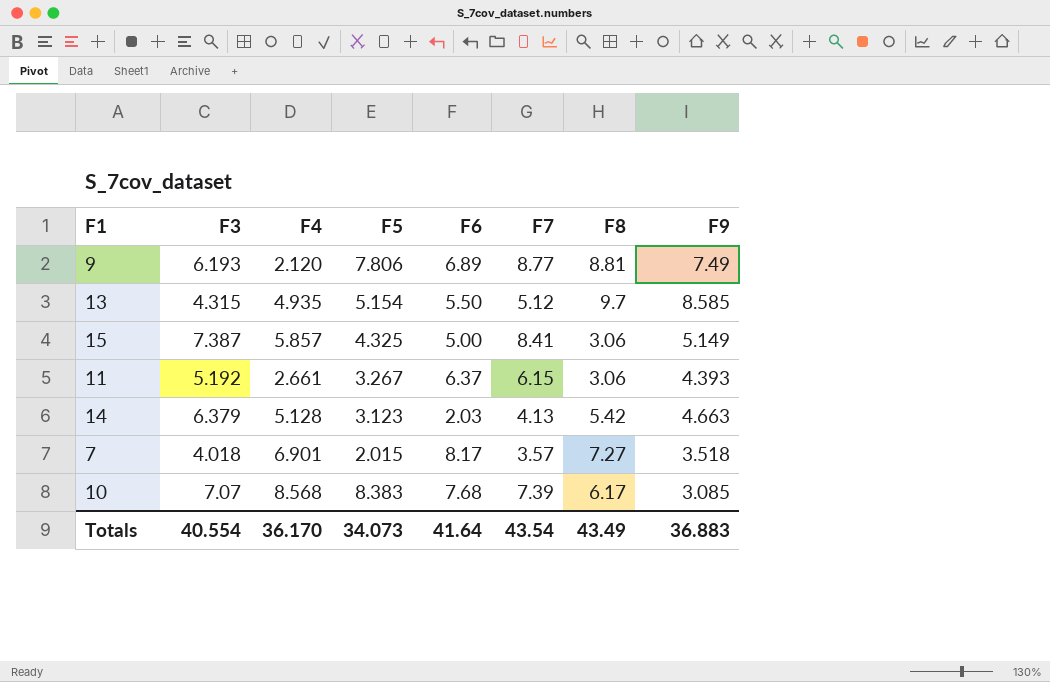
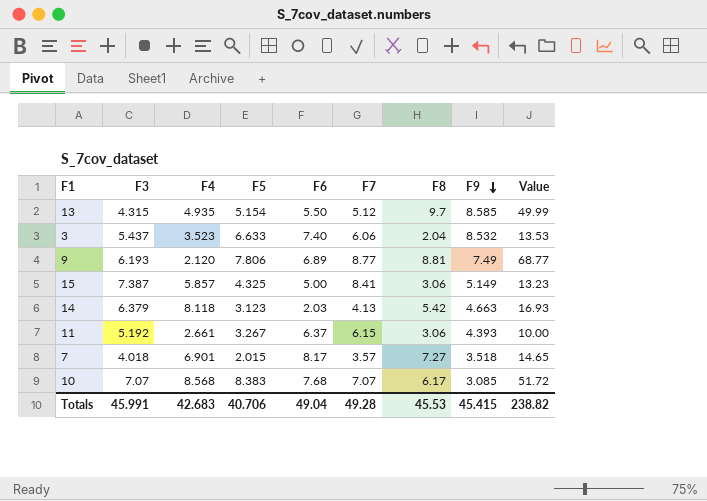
row order: none -> F9 descending
column Value | formula: none -> [F5] * [F8]
row 3: none -> 5.437 | 3.523 | 6.633 | 7.40 | 6.06 | 2.04 | 8.532 | 13.53
14 | F4: 5.128 -> 8.118
10 | F7: 7.39 -> 7.07
Totals | F3: 40.554 -> 45.991
Totals | F4: 36.170 -> 42.683
Totals | F5: 34.073 -> 40.706
Totals | F6: 41.64 -> 49.04
Totals | F7: 43.54 -> 49.28
Totals | F8: 43.49 -> 45.53
Totals | F9: 36.883 -> 45.415

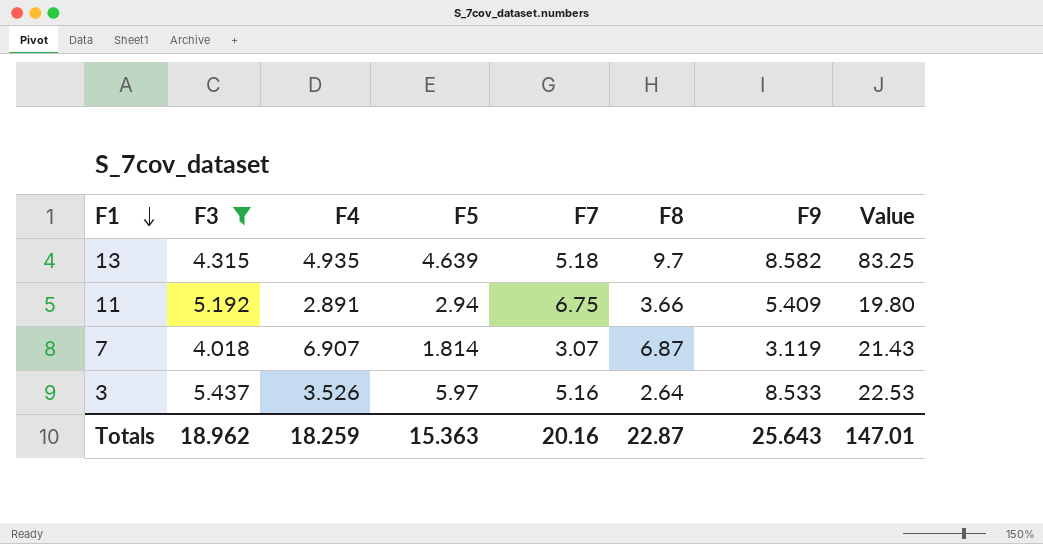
filter: none -> F3 <= 5.437
row order: F9 descending -> F1 descending
column F6 | position: 5 -> none
column Value | formula: [F5] * [F8] -> [F8] * [F9]
13 | F5: 5.154 -> 4.639
13 | F7: 5.12 -> 5.18
13 | F9: 8.585 -> 8.582
11 | F4: 2.661 -> 2.891
11 | F5: 3.267 -> 2.94
11 | F7: 6.15 -> 6.75
11 | F8: 3.06 -> 3.66
11 | F9: 4.393 -> 5.409
7 | F4: 6.901 -> 6.907
7 | F5: 2.015 -> 1.814
7 | F7: 3.57 -> 3.07
7 | F8: 7.27 -> 6.87
7 | F9: 3.518 -> 3.119
3 | F4: 3.523 -> 3.526
3 | F5: 6.633 -> 5.97
3 | F7: 6.06 -> 5.16
3 | F8: 2.04 -> 2.64
3 | F9: 8.532 -> 8.533
Totals | F3: 45.991 -> 18.962
Totals | F4: 42.683 -> 18.259
Totals | F5: 40.706 -> 15.363
Totals | F7: 49.28 -> 20.16
Totals | F8: 45.53 -> 22.87
Totals | F9: 45.415 -> 25.643
Totals | Value: 238.82 -> 147.01

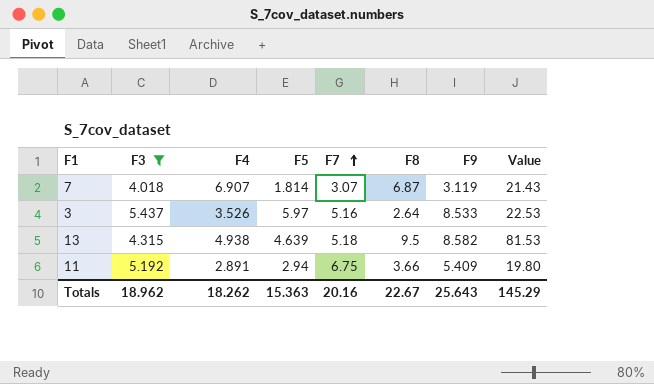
row order: F1 descending -> F7 ascending
13 | F4: 4.935 -> 4.938
13 | F8: 9.7 -> 9.5
13 | Value: 83.25 -> 81.53
Totals | F4: 18.259 -> 18.262
Totals | F8: 22.87 -> 22.67
Totals | Value: 147.01 -> 145.29

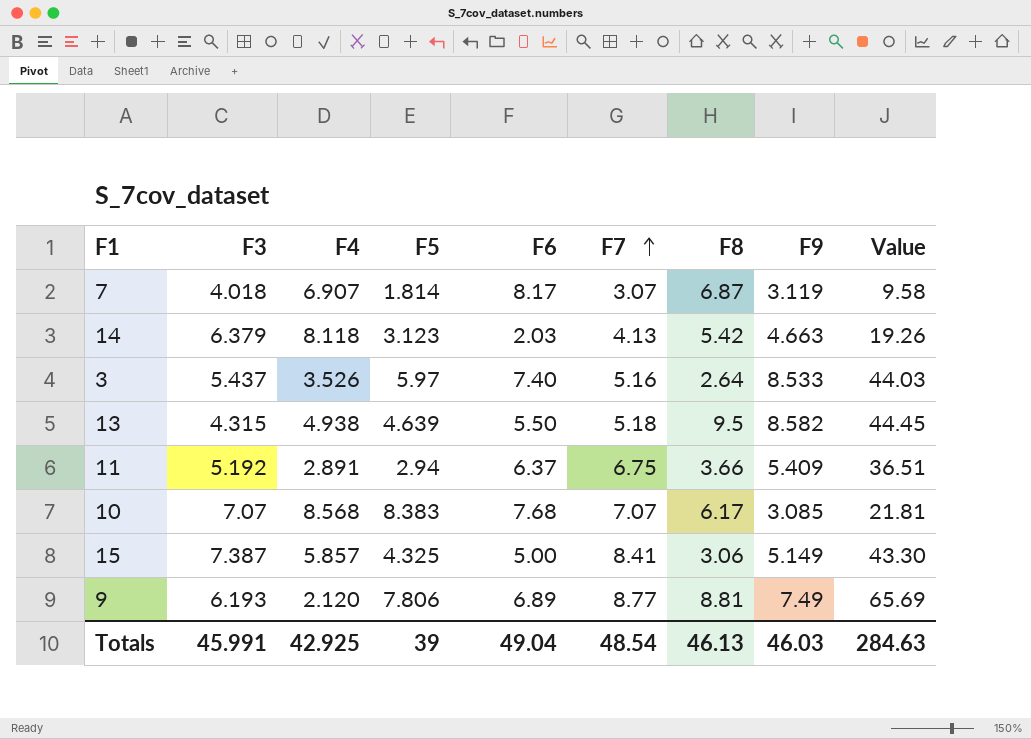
filter: F3 <= 5.437 -> none
column F6 | position: none -> 5
column Value | formula: [F8] * [F9] -> [F7] * [F9]
Totals | F3: 18.962 -> 45.991
Totals | F4: 18.262 -> 42.925
Totals | F5: 15.363 -> 39
Totals | F7: 20.16 -> 48.54
Totals | F8: 22.67 -> 46.13
Totals | F9: 25.643 -> 46.03
Totals | Value: 145.29 -> 284.63

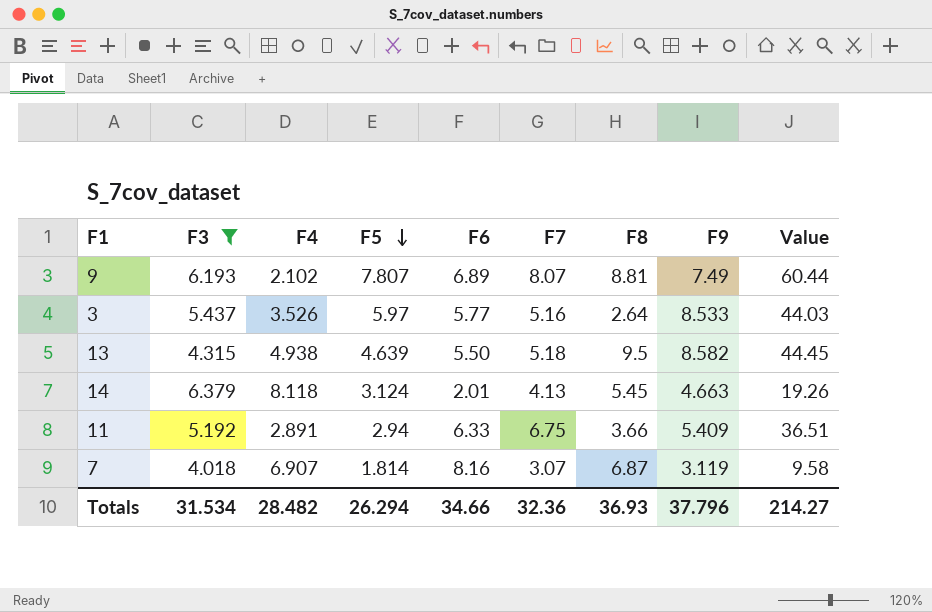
filter: none -> F3 <= 6.379
row order: F7 ascending -> F5 descending
9 | F4: 2.120 -> 2.102
9 | F5: 7.806 -> 7.807
9 | F7: 8.77 -> 8.07
9 | Value: 65.69 -> 60.44
3 | F6: 7.40 -> 5.77
14 | F5: 3.123 -> 3.124
14 | F6: 2.03 -> 2.01
14 | F8: 5.42 -> 5.45
11 | F6: 6.37 -> 6.33
7 | F6: 8.17 -> 8.16
Totals | F3: 45.991 -> 31.534
Totals | F4: 42.925 -> 28.482
Totals | F5: 39 -> 26.294
Totals | F6: 49.04 -> 34.66
Totals | F7: 48.54 -> 32.36
Totals | F8: 46.13 -> 36.93
Totals | F9: 46.03 -> 37.796
Totals | Value: 284.63 -> 214.27

